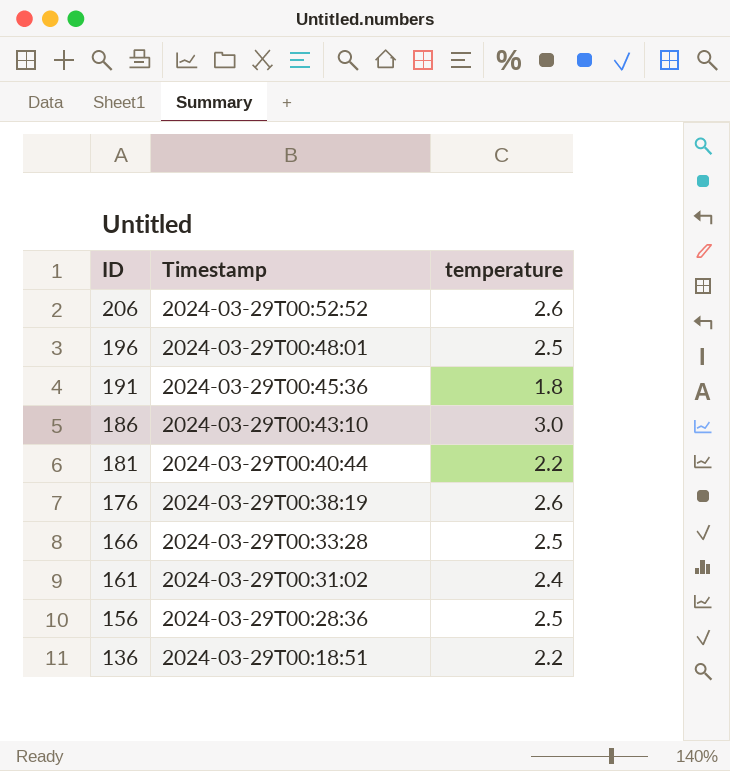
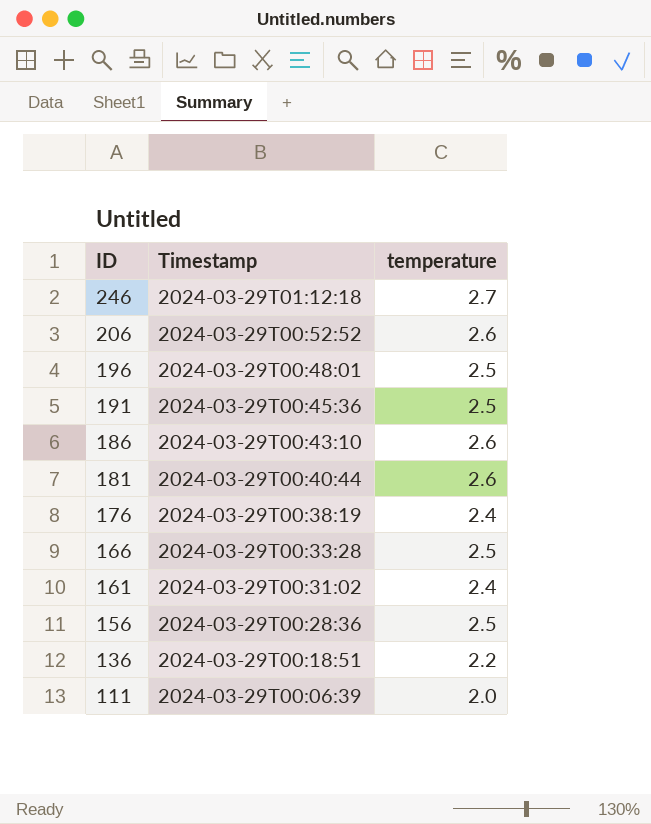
row 246: none -> 2024-03-29T01:12:18 | 2.7
191 | temperature: 1.8 -> 2.5
186 | temperature: 3.0 -> 2.6
181 | temperature: 2.2 -> 2.6
176 | temperature: 2.6 -> 2.4
row 111: none -> 2024-03-29T00:06:39 | 2.0

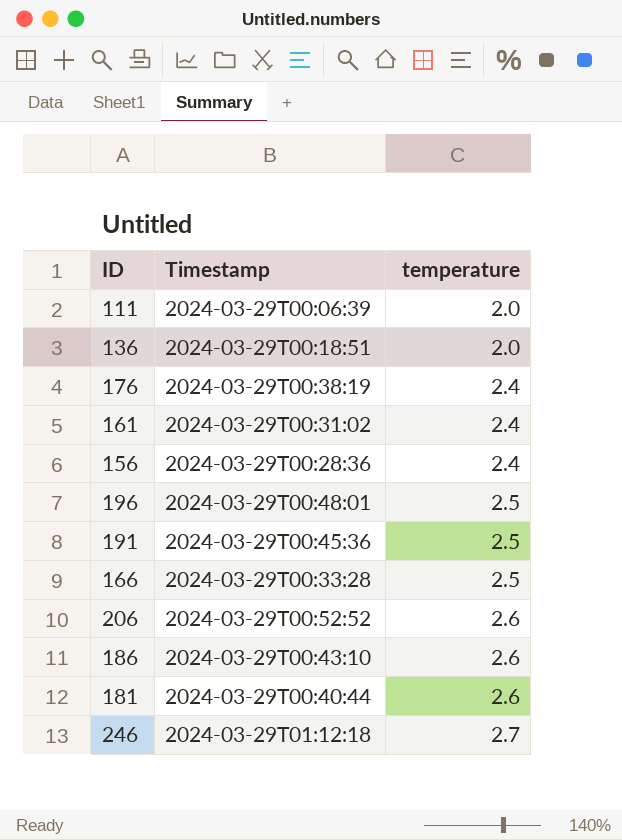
row order: ID descending -> temperature ascending
136 | temperature: 2.2 -> 2.0
156 | temperature: 2.5 -> 2.4

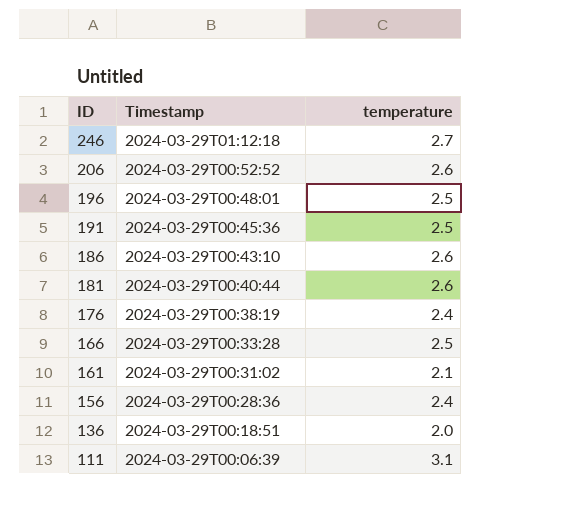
row order: temperature ascending -> ID descending
161 | temperature: 2.4 -> 2.1
111 | temperature: 2.0 -> 3.1

